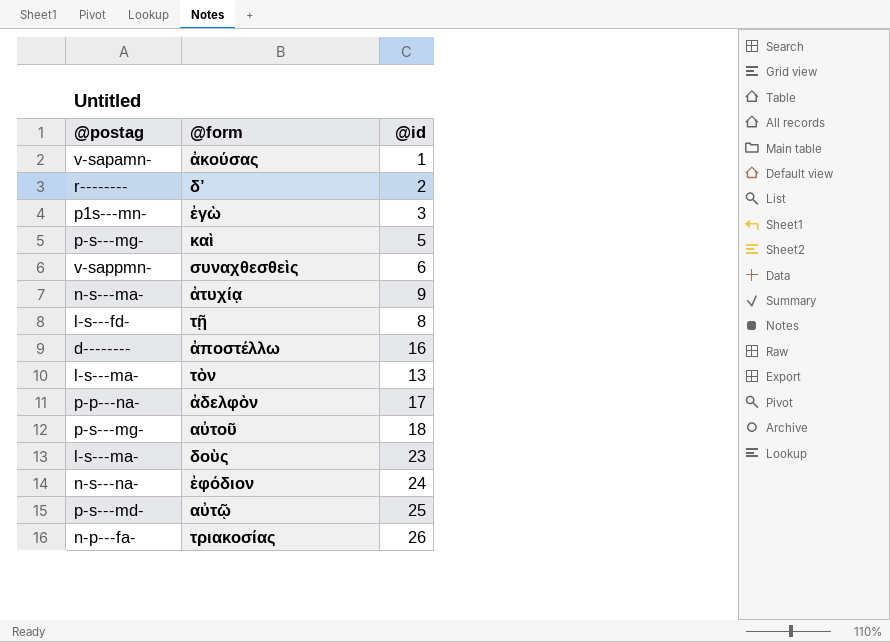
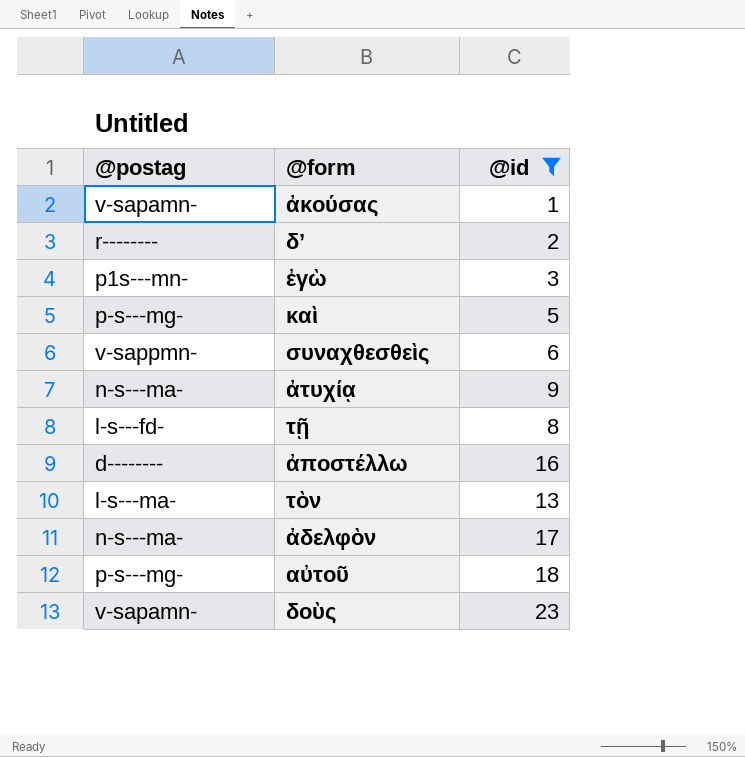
filter: none -> @id <= 23
ἀδελφὸν | @postag: p-p---na- -> n-s---ma-
δοὺς | @postag: l-s---ma- -> v-sapamn-

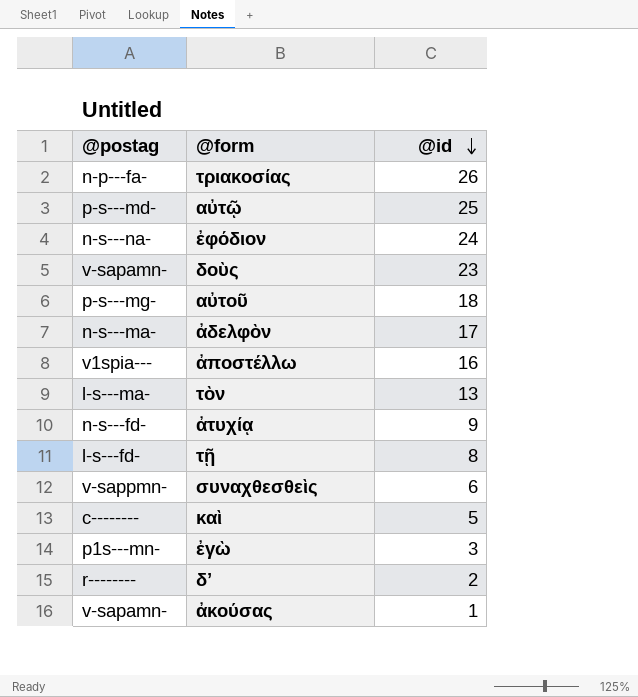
filter: @id <= 23 -> none
row order: none -> @id descending
ἀποστέλλω | @postag: d-------- -> v1spia---
ἀτυχίᾳ | @postag: n-s---ma- -> n-s---fd-
καὶ | @postag: p-s---mg- -> c--------

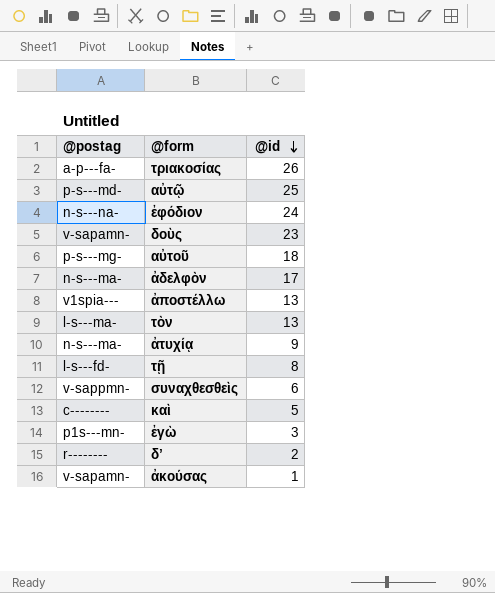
τριακοσίας | @postag: n-p---fa- -> a-p---fa-
ἀποστέλλω | @id: 16 -> 13
ἀτυχίᾳ | @postag: n-s---fd- -> n-s---ma-

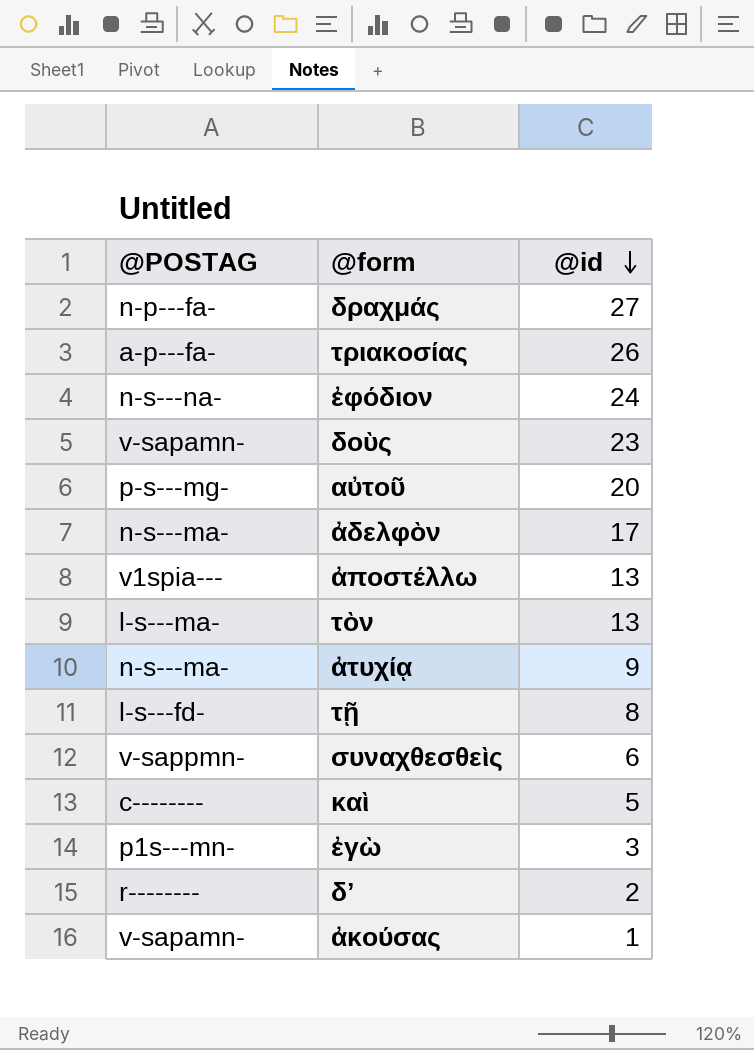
column name: @postag -> @POSTAG
row αὐτῷ: p-s---md- | 25 -> none
row δραχμάς: none -> n-p---fa- | 27
αὐτοῦ | @id: 18 -> 20

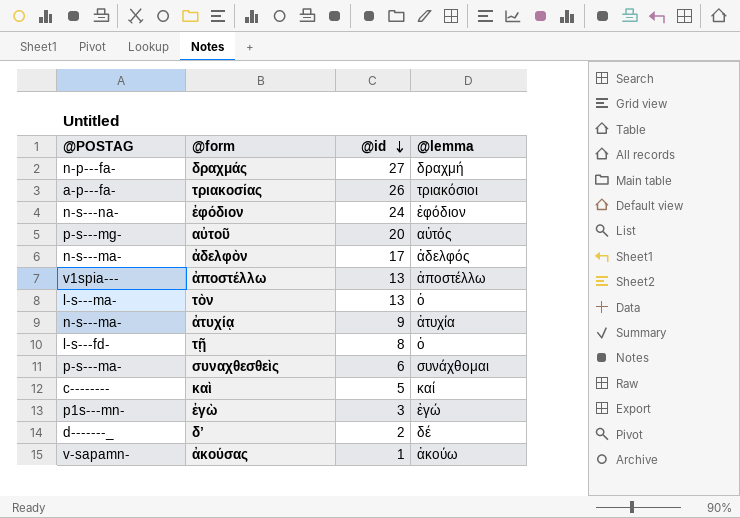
column @lemma | position: none -> 4
row δοὺς: v-sapamn- | 23 -> none
συναχθεσθεὶς | @POSTAG: v-sappmn- -> p-s---ma-
δ’ | @POSTAG: r-------- -> d-------_

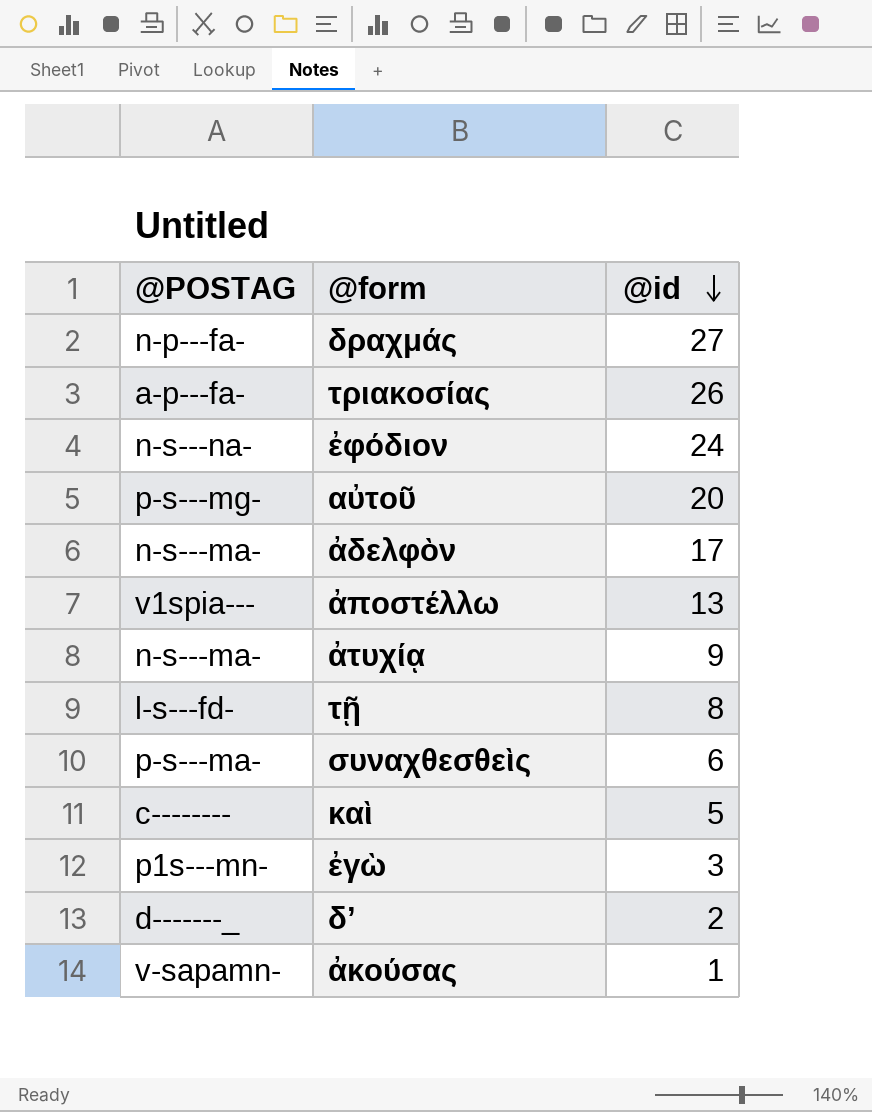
column @lemma | position: 4 -> none
row τὸν: l-s---ma- | 13 | ὁ -> none

